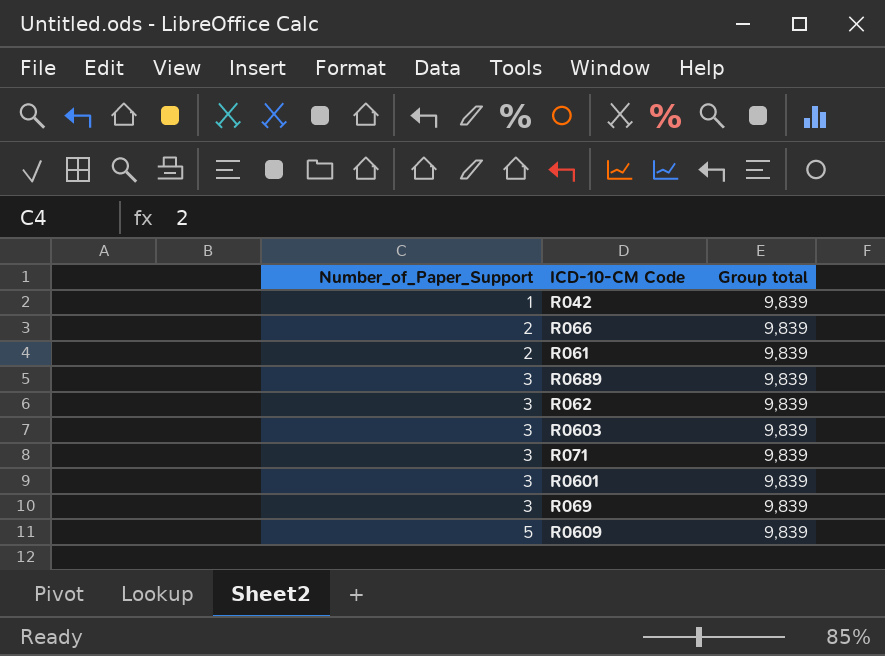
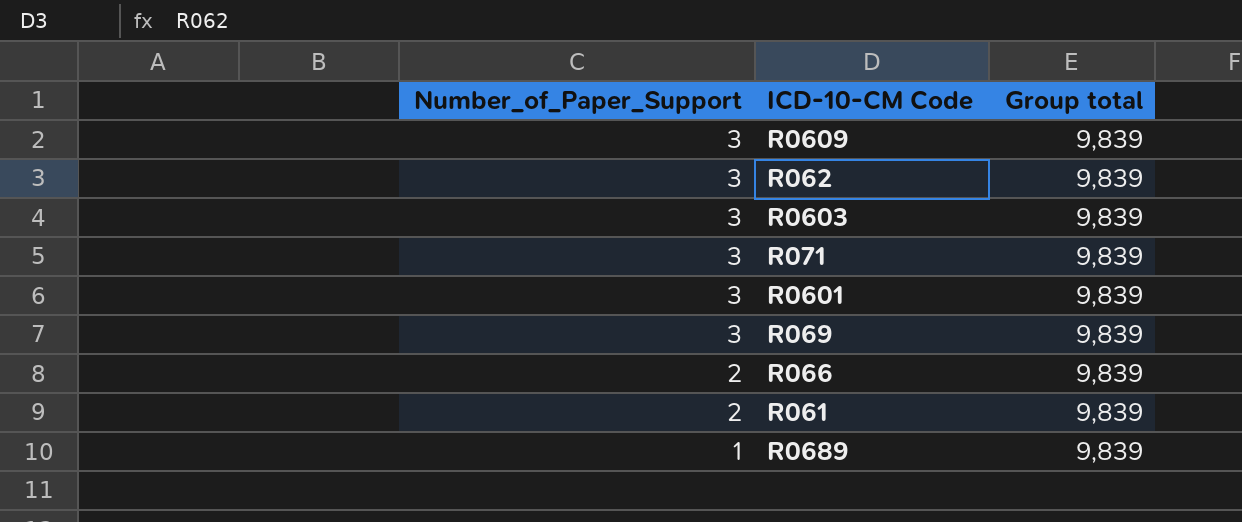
row order: Number_of_Paper_Support ascending -> Number_of_Paper_Support descending
row R042: 1 | 9,839 -> none
R0609 | Number_of_Paper_Support: 5 -> 3
R0689 | Number_of_Paper_Support: 3 -> 1

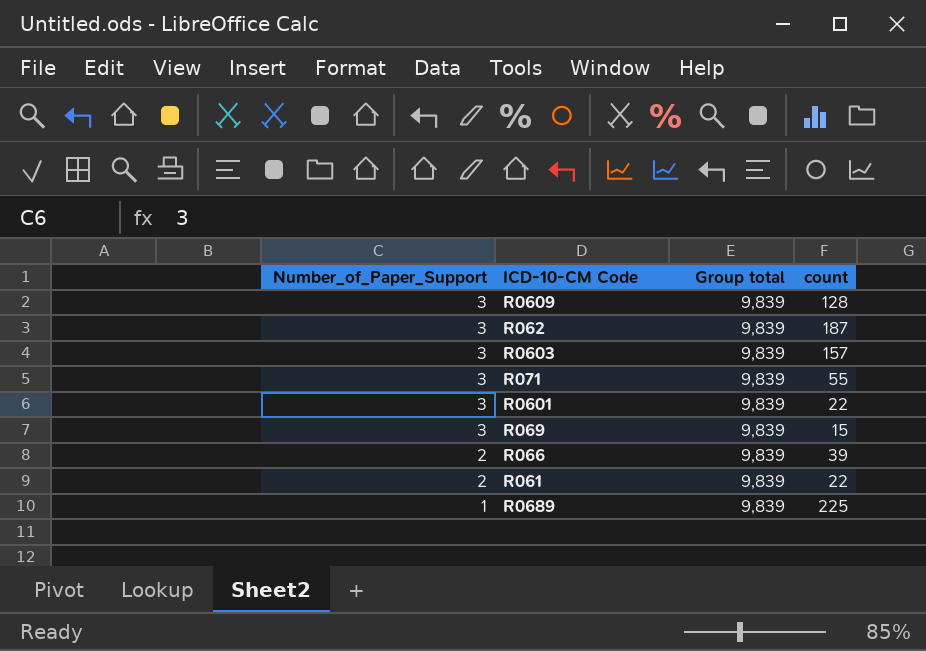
column count | position: none -> 4

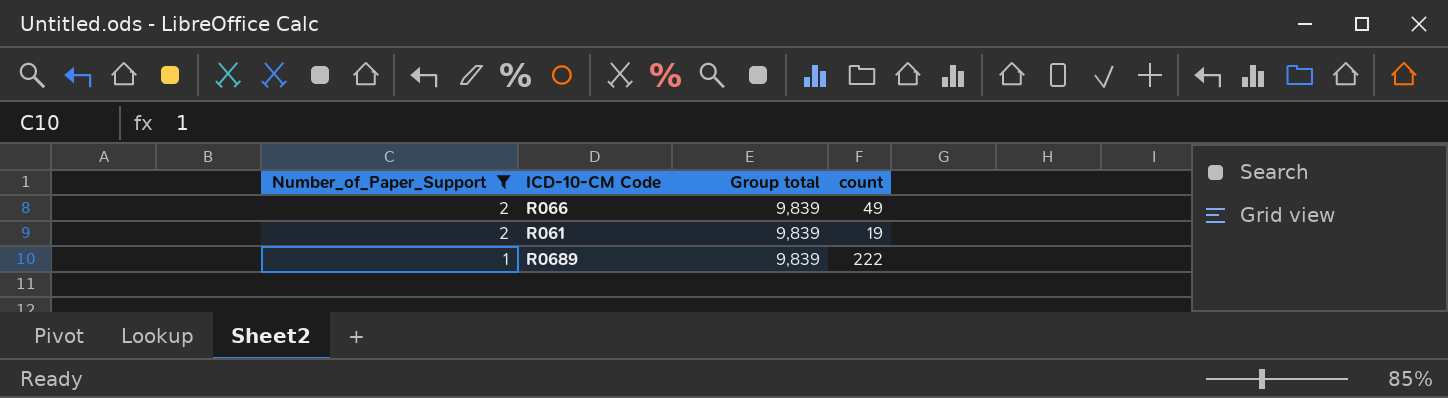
filter: none -> Number_of_Paper_Support != 3
R066 | count: 39 -> 49
R061 | count: 22 -> 19
R0689 | count: 225 -> 222

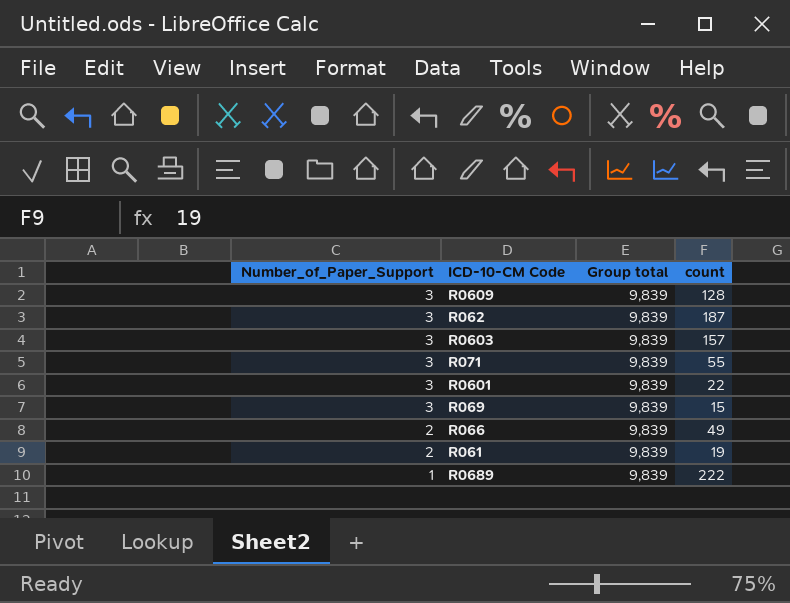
filter: Number_of_Paper_Support != 3 -> none

